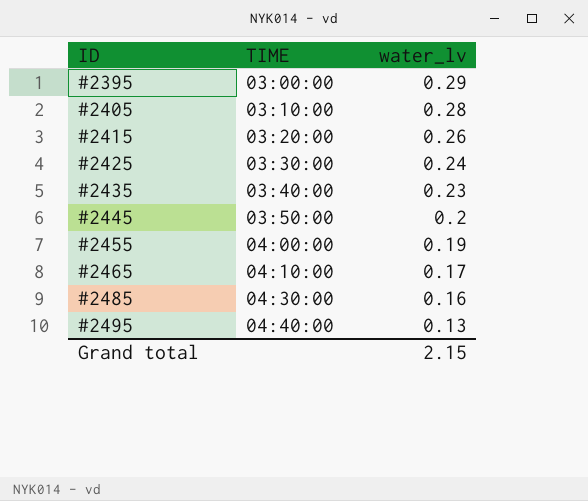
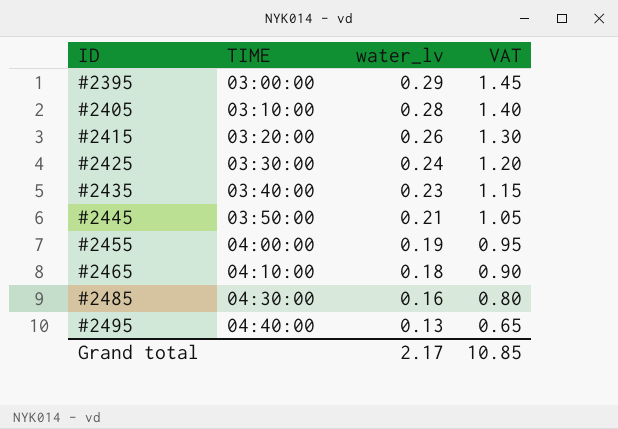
column VAT | formula: none -> [water_lv] * 5
#2445 | water_lv: 0.2 -> 0.21
#2465 | water_lv: 0.17 -> 0.18
Grand total | water_lv: 2.15 -> 2.17

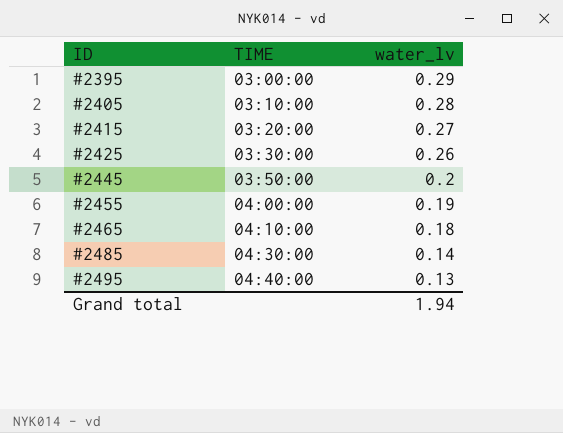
column VAT | formula: [water_lv] * 5 -> none
row #2435: 03:40:00 | 0.23 | 1.15 -> none
#2415 | water_lv: 0.26 -> 0.27
#2425 | water_lv: 0.24 -> 0.26
#2445 | water_lv: 0.21 -> 0.2
#2485 | water_lv: 0.16 -> 0.14
Grand total | water_lv: 2.17 -> 1.94

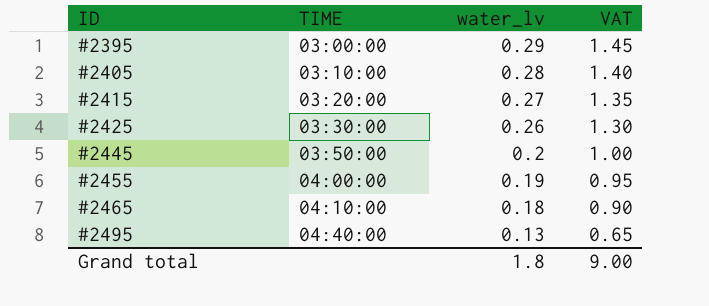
column VAT | formula: none -> [water_lv] * 5
row #2485: 04:30:00 | 0.14 -> none
Grand total | water_lv: 1.94 -> 1.8

